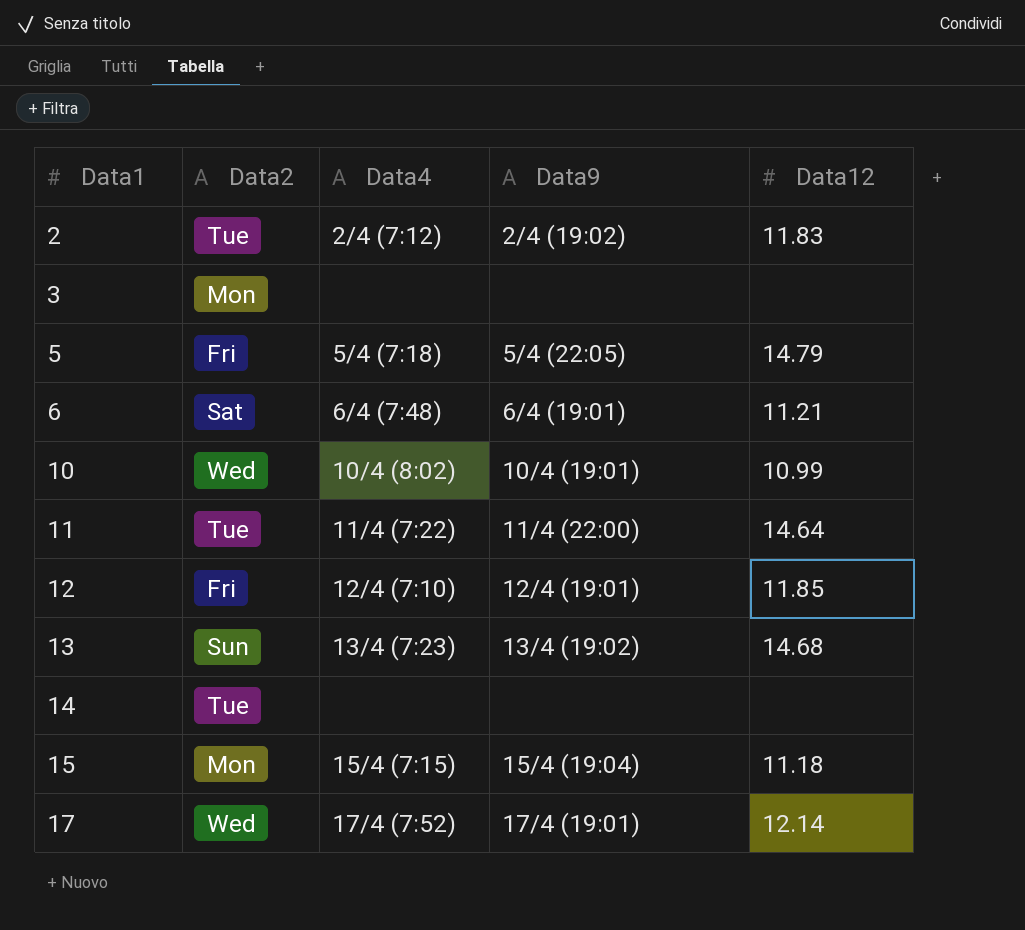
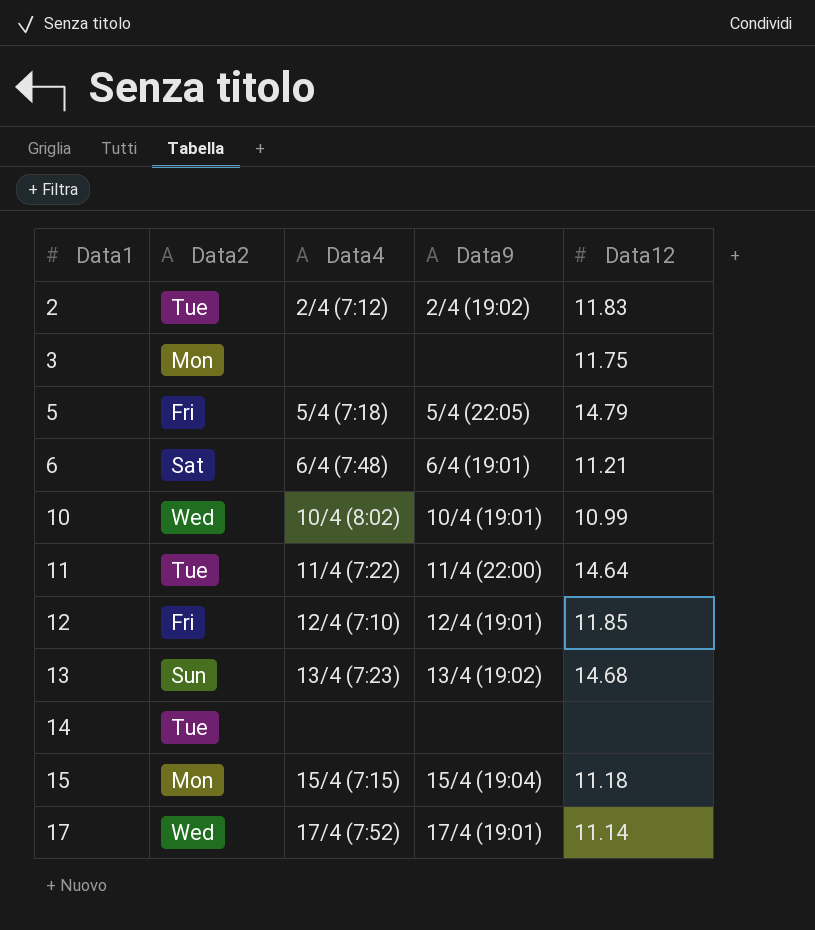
3 | Data12: none -> 11.75
17 | Data12: 12.14 -> 11.14

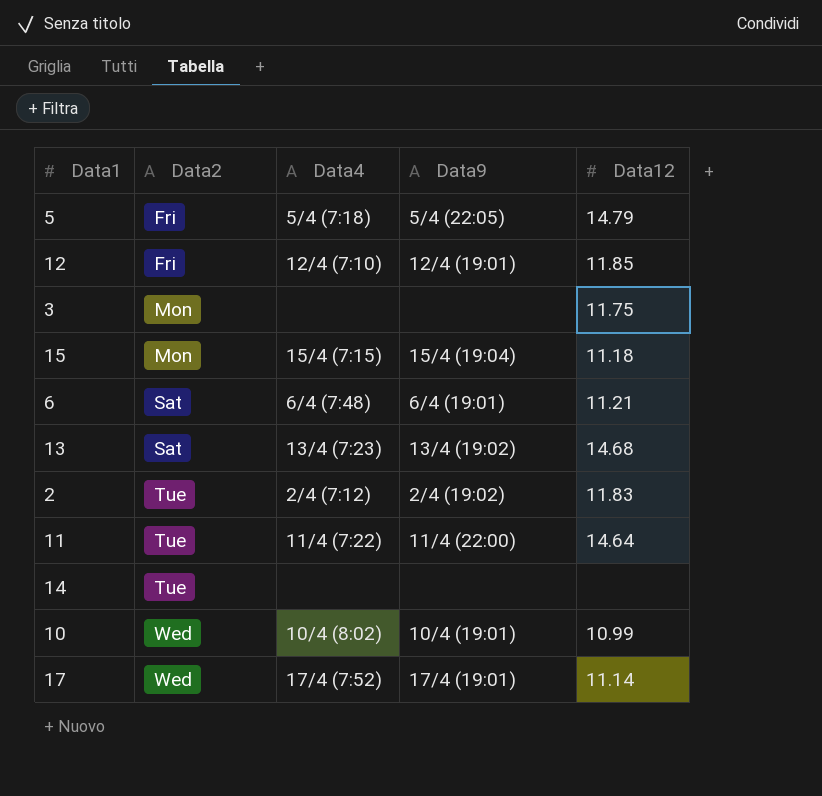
row order: Data1 ascending -> Data2 ascending
13 | Data2: Sun -> Sat

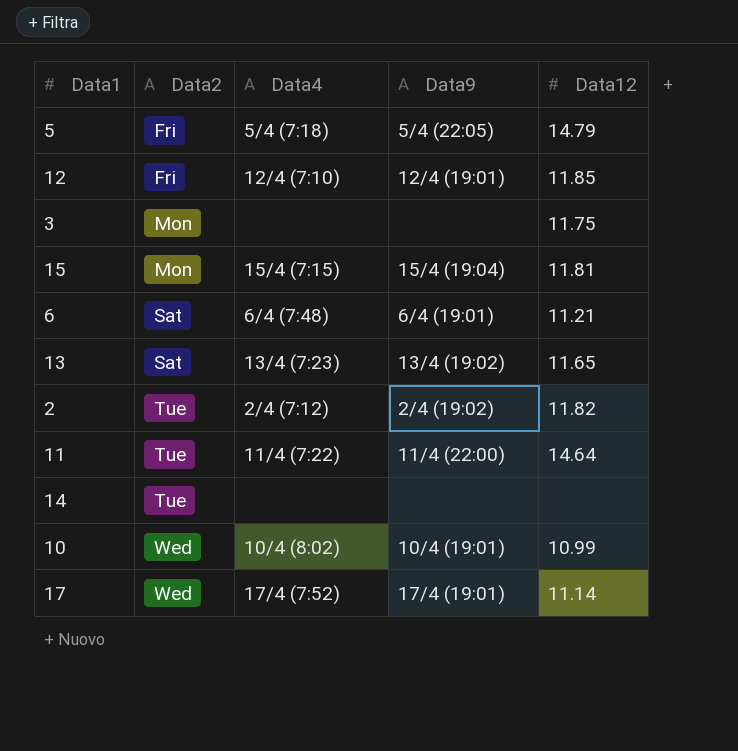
15 | Data12: 11.18 -> 11.81
13 | Data12: 14.68 -> 11.65
2 | Data12: 11.83 -> 11.82

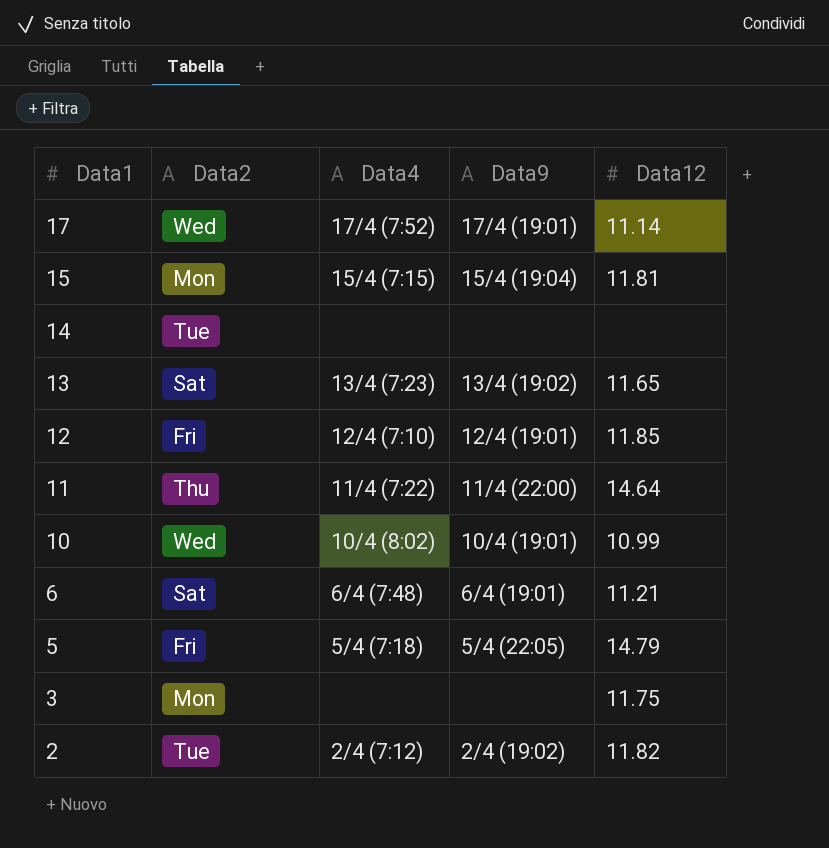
row order: Data2 ascending -> Data1 descending
11 | Data2: Tue -> Thu

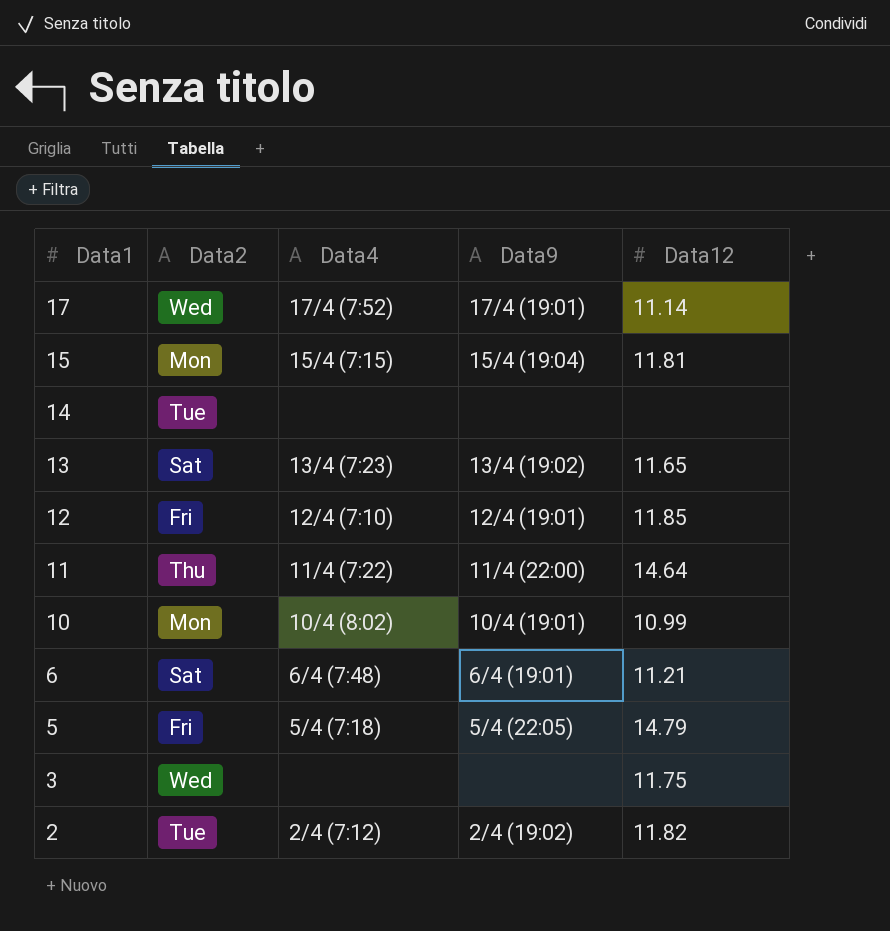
10 | Data2: Wed -> Mon
3 | Data2: Mon -> Wed

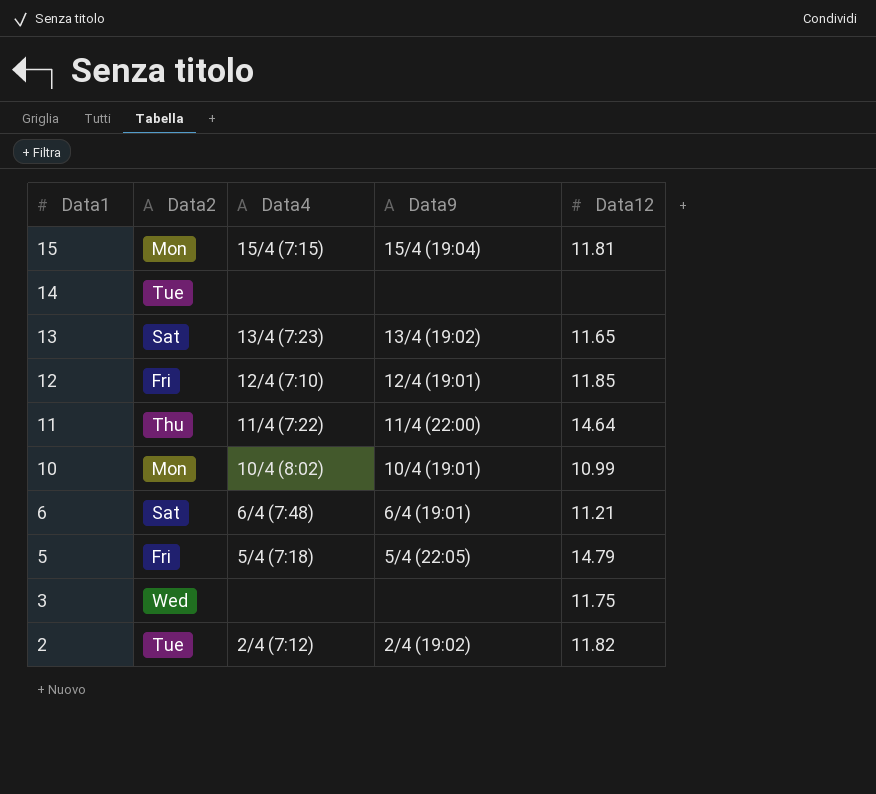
row 17: Wed | 17/4 (7:52) | 17/4 (19:01) | 11.14 -> none

